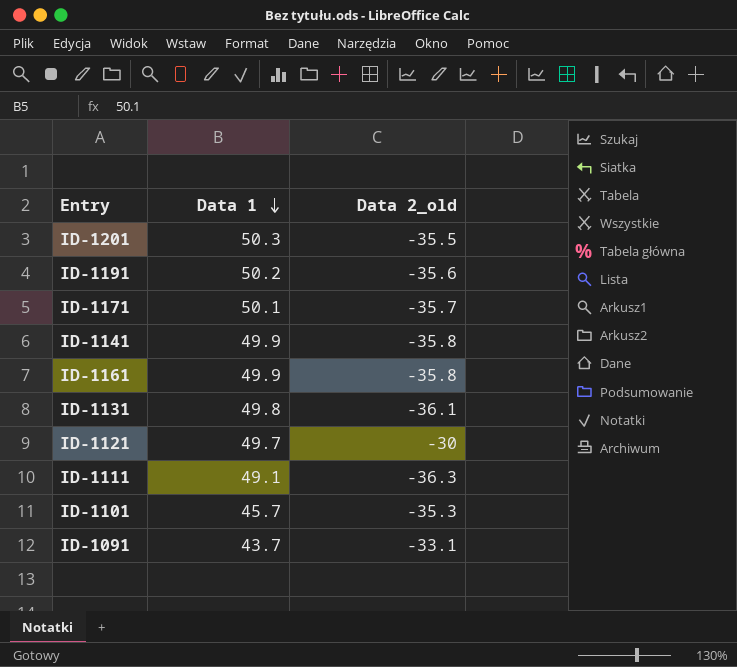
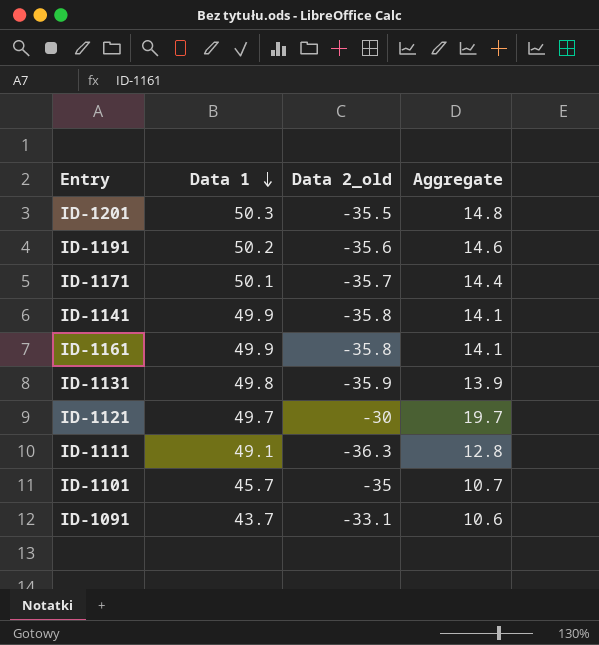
column Aggregate | formula: none -> [Data 1] + [Data 2_old]
ID-1131 | Data 2_old: -36.1 -> -35.9
ID-1101 | Data 2_old: -35.3 -> -35

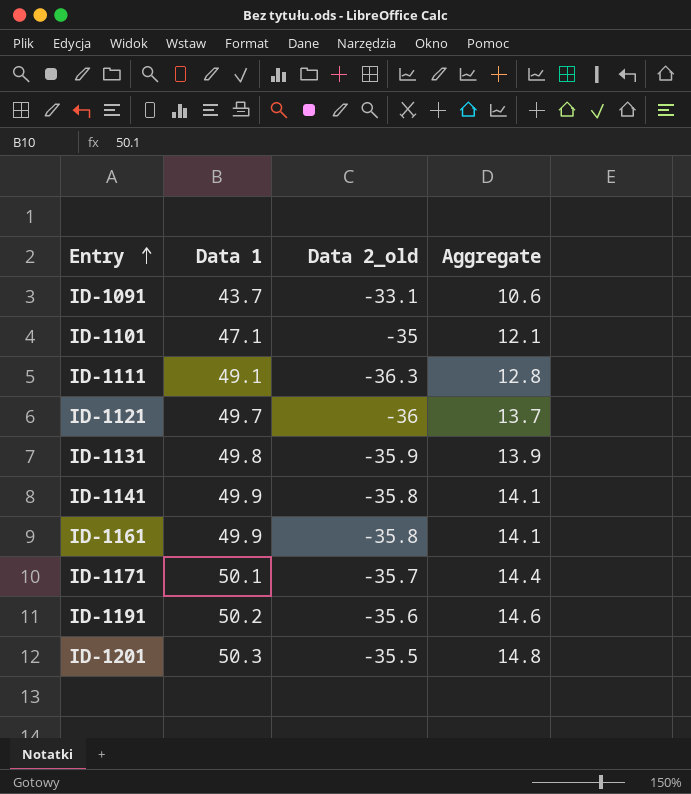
row order: Data 1 descending -> Entry ascending
ID-1101 | Data 1: 45.7 -> 47.1
ID-1101 | Aggregate: 10.7 -> 12.1
ID-1121 | Data 2_old: -30 -> -36
ID-1121 | Aggregate: 19.7 -> 13.7

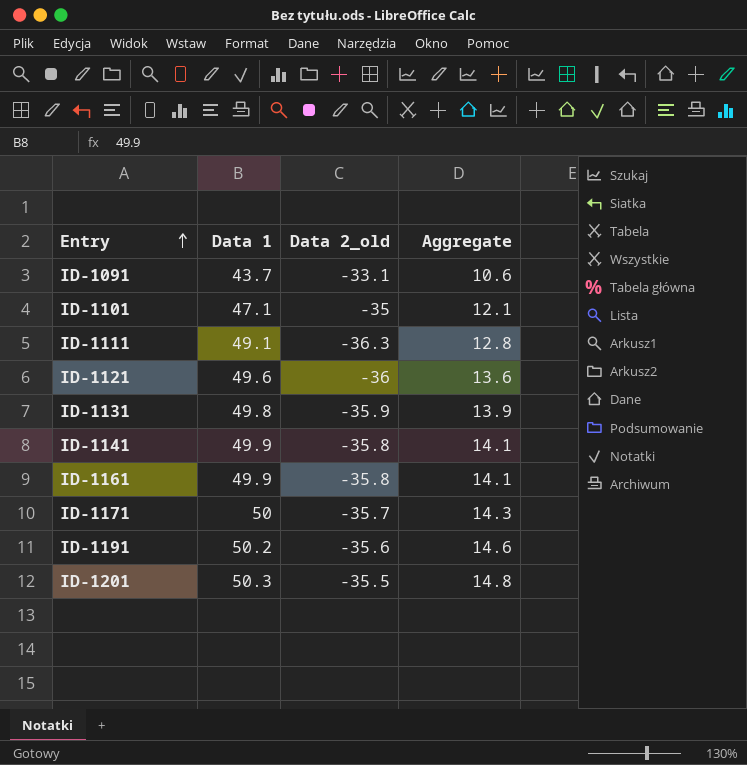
ID-1121 | Data 1: 49.7 -> 49.6
ID-1121 | Aggregate: 13.7 -> 13.6
ID-1171 | Data 1: 50.1 -> 50
ID-1171 | Aggregate: 14.4 -> 14.3

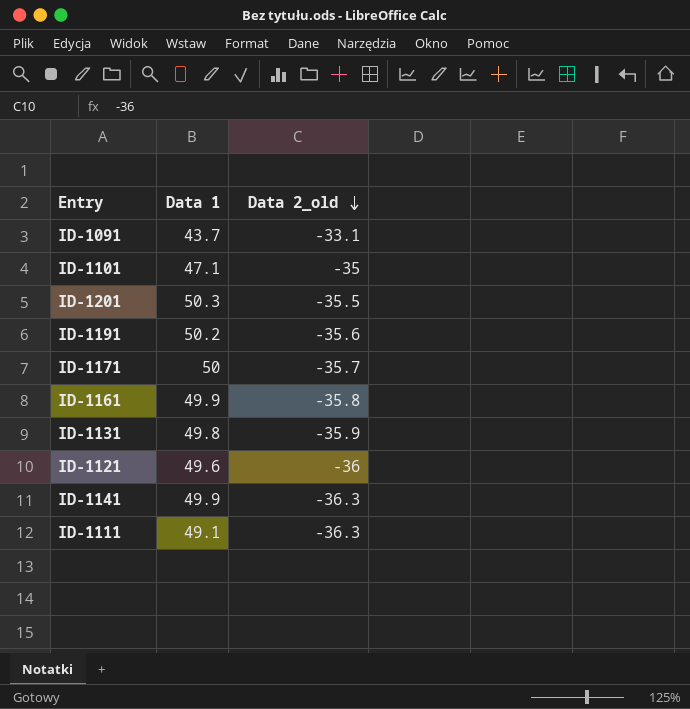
row order: Entry ascending -> Data 2_old descending
column Aggregate | formula: [Data 1] + [Data 2_old] -> none
ID-1141 | Data 2_old: -35.8 -> -36.3

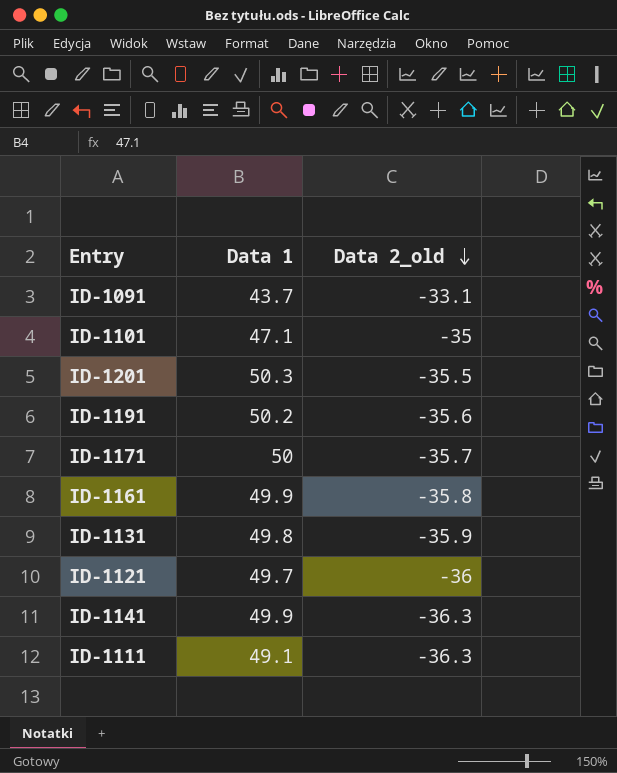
ID-1121 | Data 1: 49.6 -> 49.7

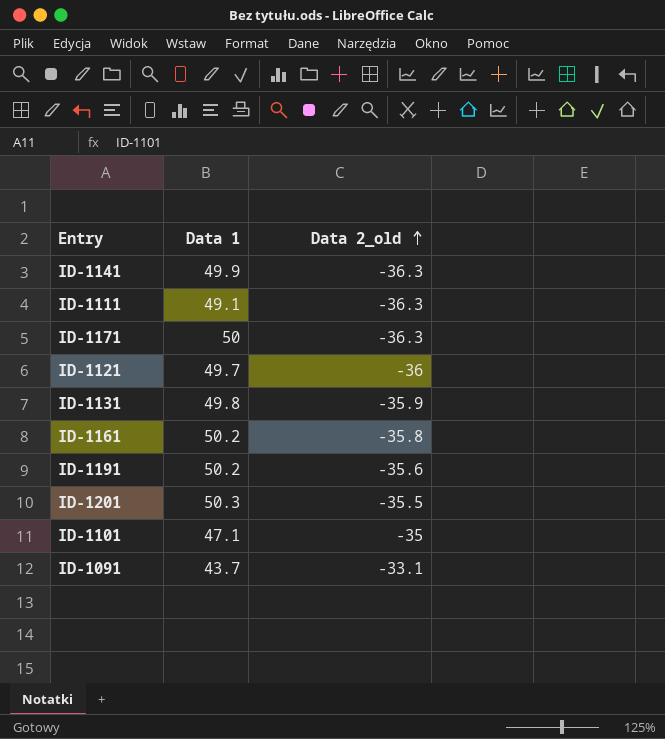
row order: Data 2_old descending -> Data 2_old ascending
ID-1171 | Data 2_old: -35.7 -> -36.3
ID-1161 | Data 1: 49.9 -> 50.2

